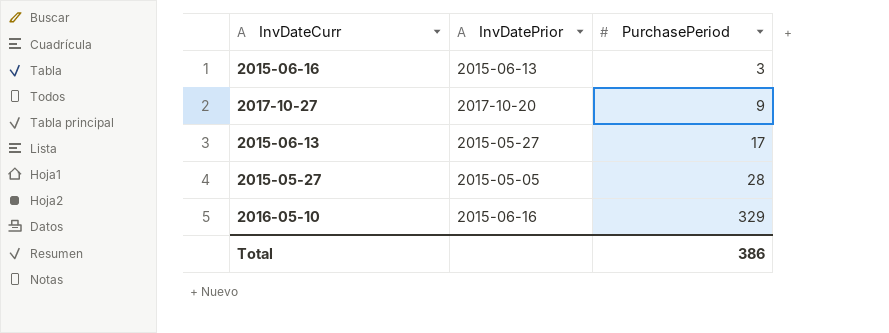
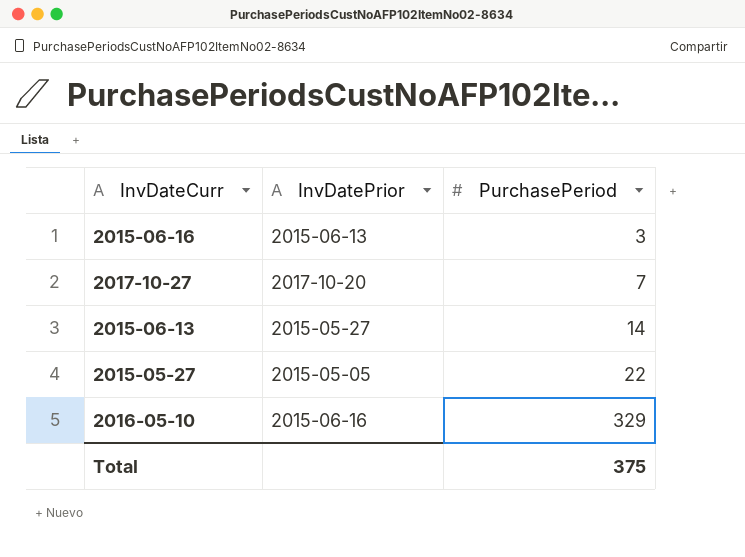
2017-10-27 | PurchasePeriod: 9 -> 7
2015-06-13 | PurchasePeriod: 17 -> 14
2015-05-27 | PurchasePeriod: 28 -> 22
Total | PurchasePeriod: 386 -> 375

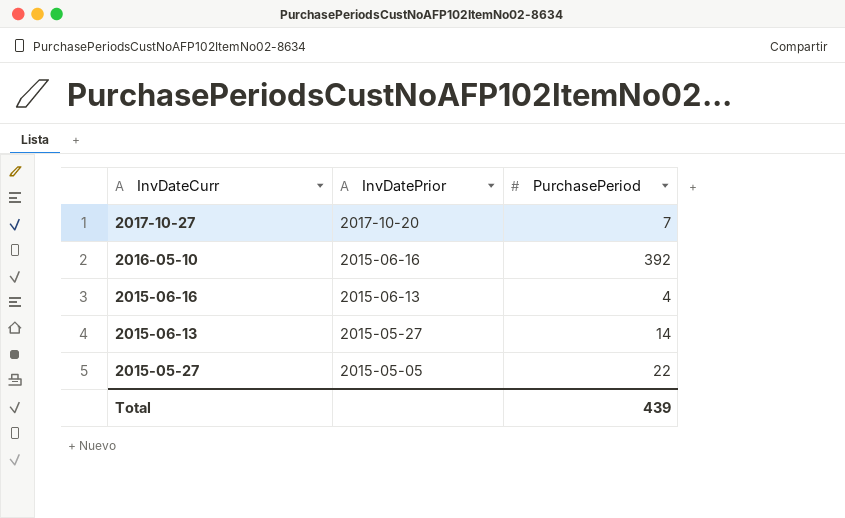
row order: PurchasePeriod ascending -> InvDateCurr descending
2016-05-10 | PurchasePeriod: 329 -> 392
2015-06-16 | PurchasePeriod: 3 -> 4
Total | PurchasePeriod: 375 -> 439

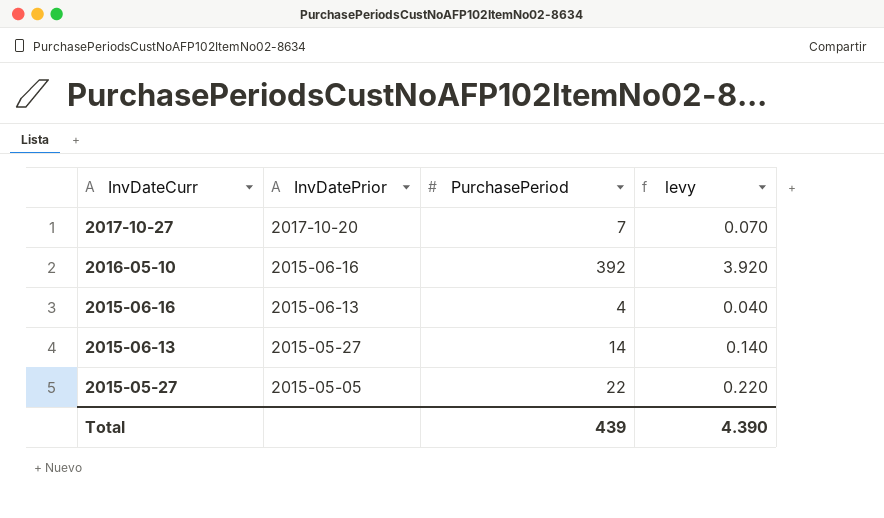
column levy | formula: none -> [PurchasePeriod] * 0.01

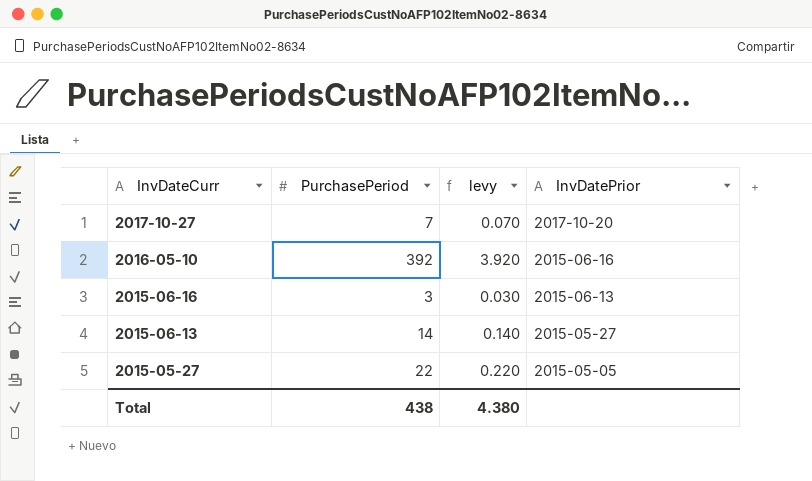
column InvDatePrior | position: 2 -> 4
2015-06-16 | PurchasePeriod: 4 -> 3
2015-06-16 | levy: 0.040 -> 0.030
Total | PurchasePeriod: 439 -> 438
Total | levy: 4.390 -> 4.380

